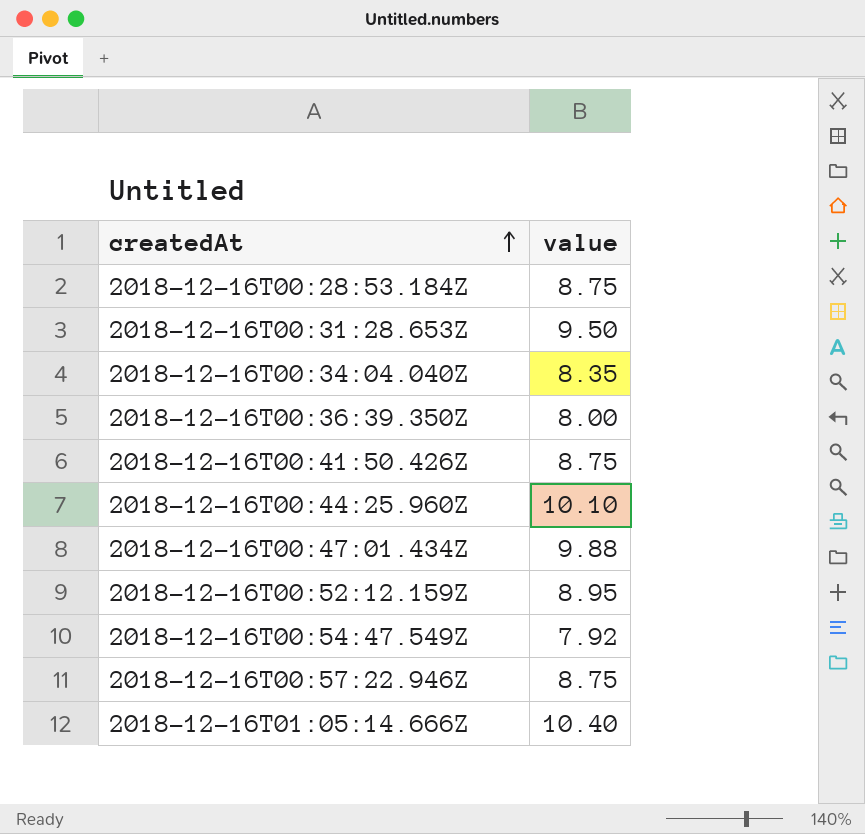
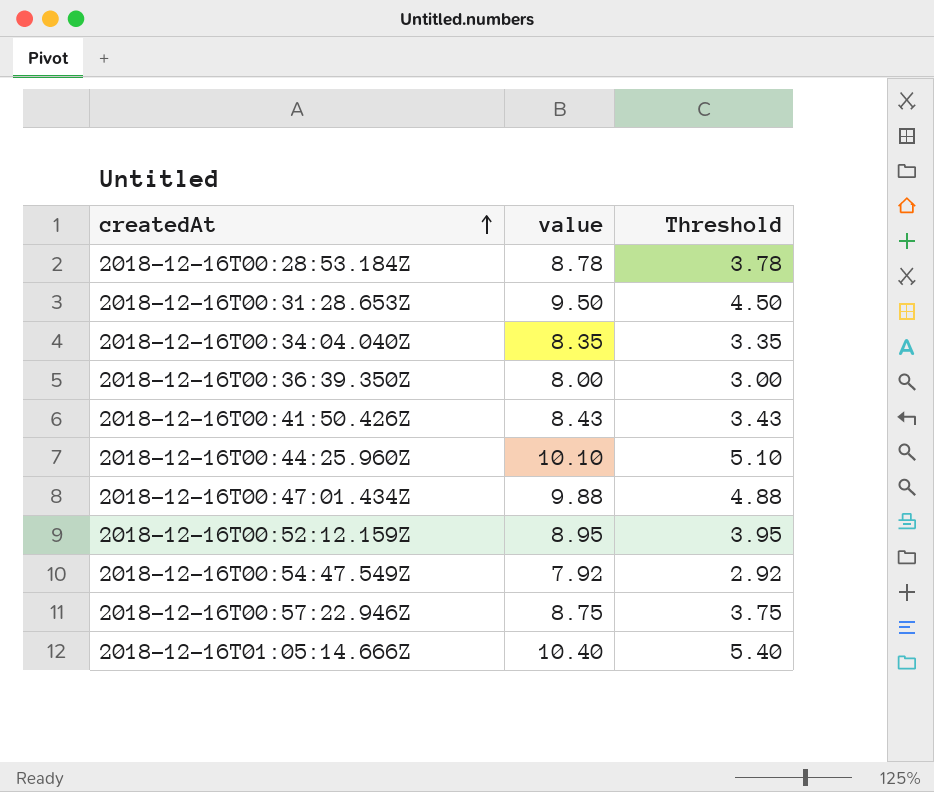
column Threshold | formula: none -> [value] - 5
2018-12-16T00:28:53.184Z | value: 8.75 -> 8.78
2018-12-16T00:41:50.426Z | value: 8.75 -> 8.43

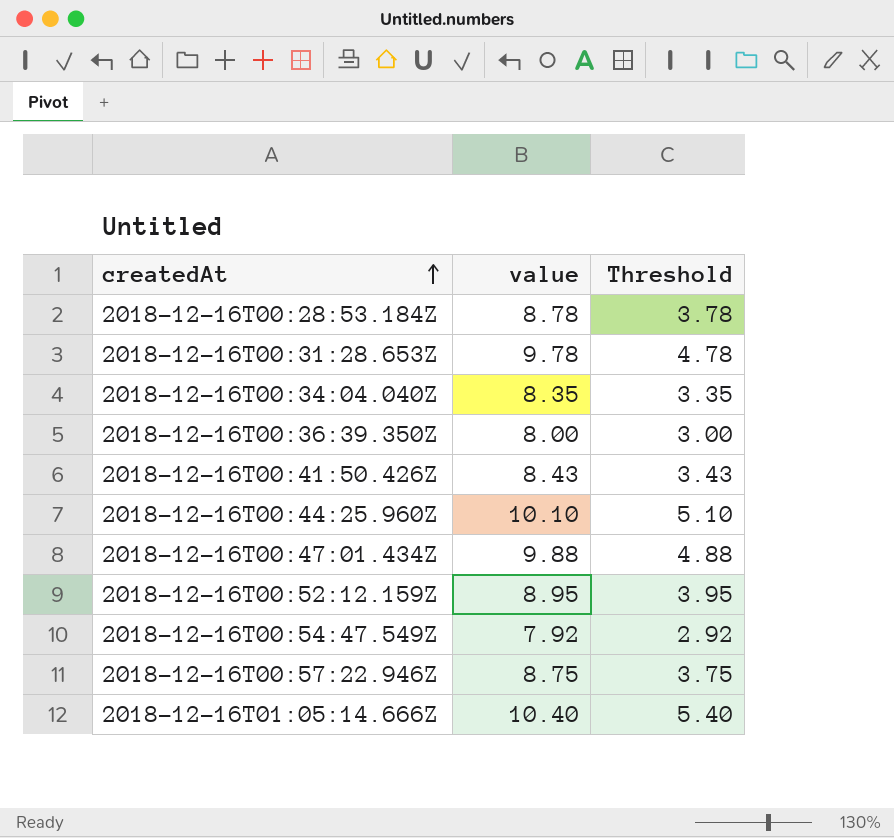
2018-12-16T00:31:28.653Z | value: 9.50 -> 9.78
2018-12-16T00:31:28.653Z | Threshold: 4.50 -> 4.78

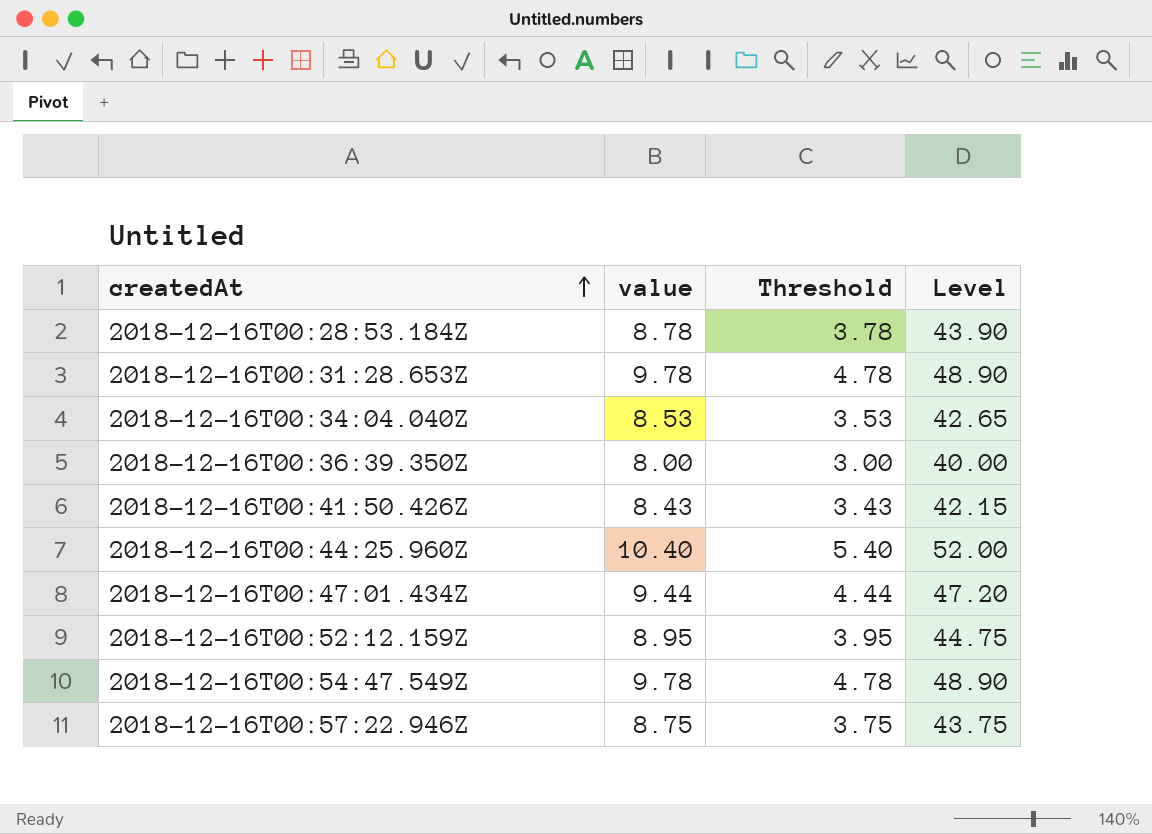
column Level | formula: none -> [value] * 5
row 2018-12-16T01:05:14.666Z: 10.40 | 5.40 -> none
2018-12-16T00:34:04.040Z | value: 8.35 -> 8.53
2018-12-16T00:34:04.040Z | Threshold: 3.35 -> 3.53
2018-12-16T00:44:25.960Z | value: 10.10 -> 10.40
2018-12-16T00:44:25.960Z | Threshold: 5.10 -> 5.40
2018-12-16T00:47:01.434Z | value: 9.88 -> 9.44
2018-12-16T00:47:01.434Z | Threshold: 4.88 -> 4.44
2018-12-16T00:54:47.549Z | value: 7.92 -> 9.78
2018-12-16T00:54:47.549Z | Threshold: 2.92 -> 4.78

